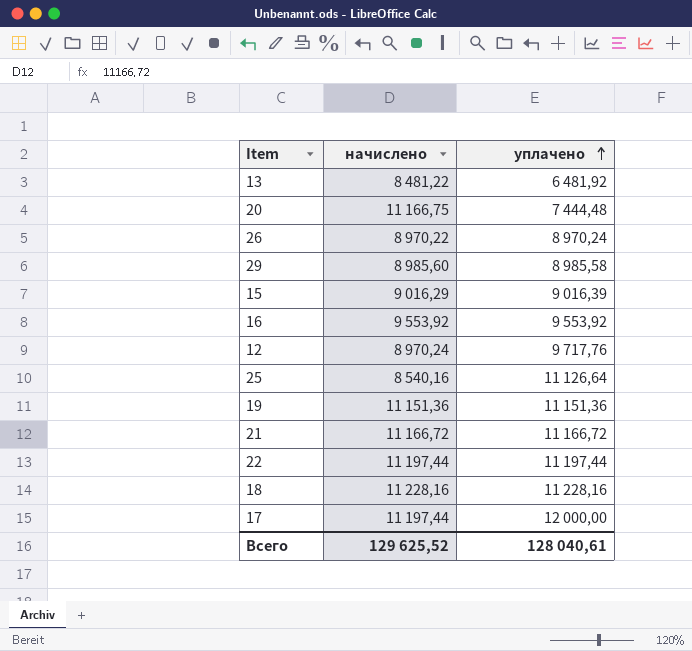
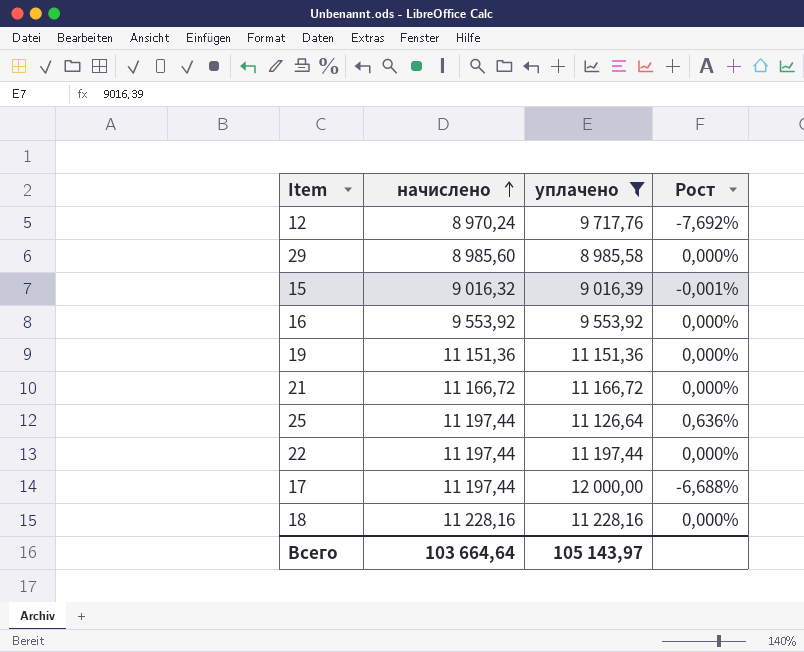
filter: none -> уплачено >= 8 985,58
row order: уплачено ascending -> начислено ascending
column Рост | formula: none -> ([начислено] - [уплачено]) / [уплачено]
15 | начислено: 9 016,29 -> 9 016,32
25 | начислено: 8 540,16 -> 11 197,44
Всего | начислено: 129 625,52 -> 103 664,64
Всего | уплачено: 128 040,61 -> 105 143,97

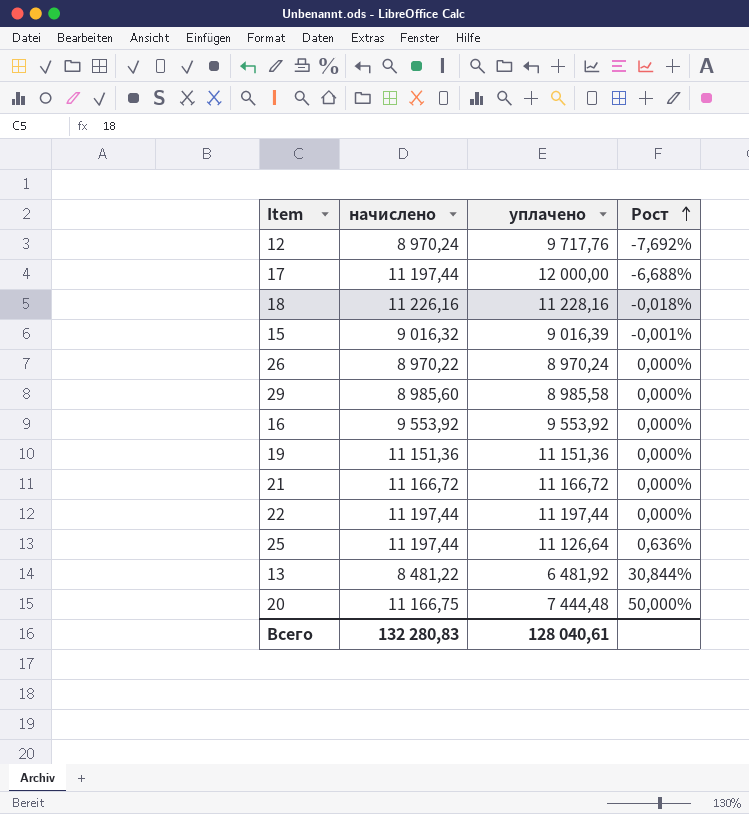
filter: уплачено >= 8 985,58 -> none
row order: начислено ascending -> Рост ascending
18 | начислено: 11 228,16 -> 11 226,16
18 | Рост: 0,000% -> -0,018%
Всего | начислено: 103 664,64 -> 132 280,83
Всего | уплачено: 105 143,97 -> 128 040,61

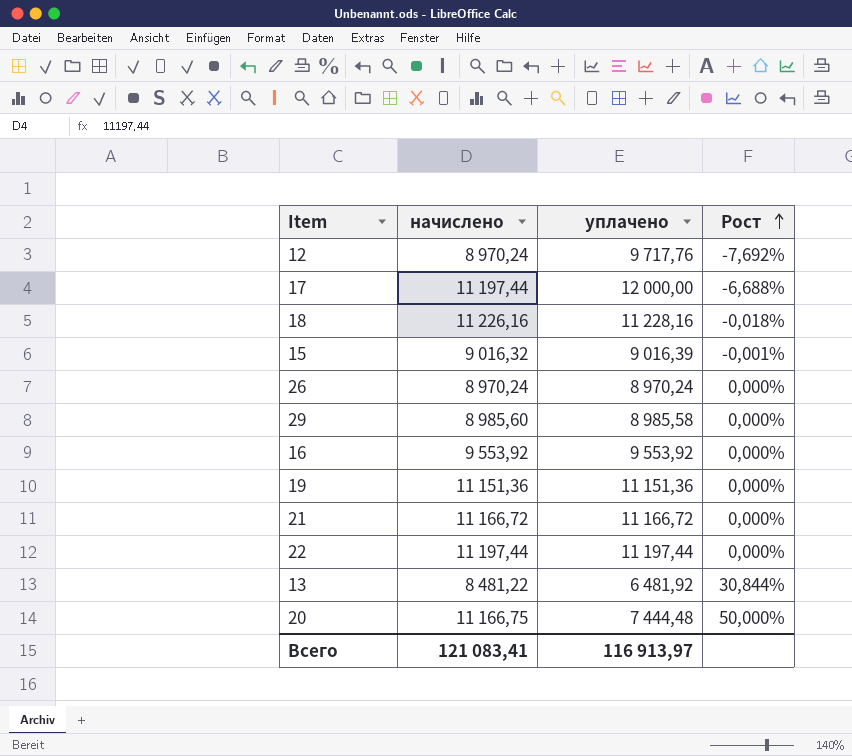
row 25: 11 197,44 | 11 126,64 | 0,636% -> none
26 | начислено: 8 970,22 -> 8 970,24
Всего | начислено: 132 280,83 -> 121 083,41
Всего | уплачено: 128 040,61 -> 116 913,97

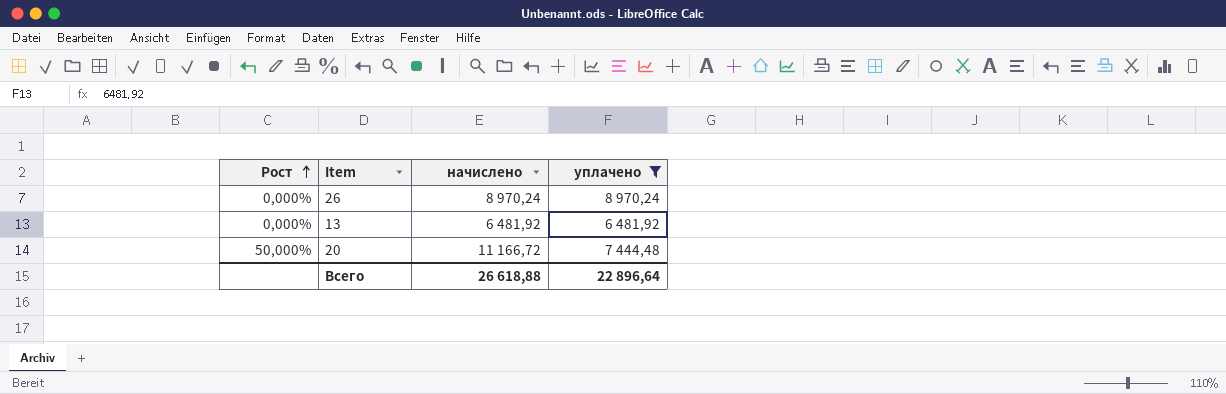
filter: none -> уплачено <= 8 970,24
column Рост | position: 4 -> 1
13 | Рост: 30,844% -> 0,000%
13 | начислено: 8 481,22 -> 6 481,92
20 | начислено: 11 166,75 -> 11 166,72
Всего | начислено: 121 083,41 -> 26 618,88
Всего | уплачено: 116 913,97 -> 22 896,64

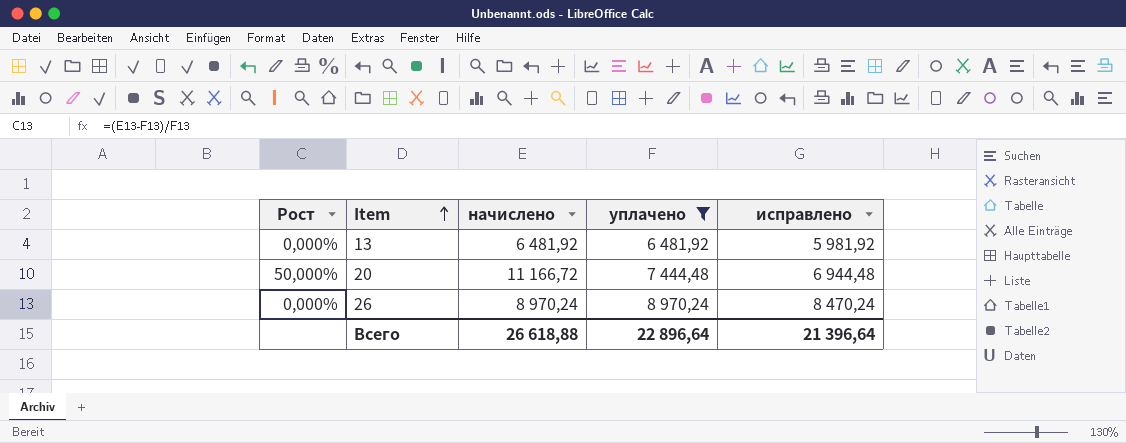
row order: Рост ascending -> Item ascending
column исправлено | formula: none -> [уплачено] - 500

